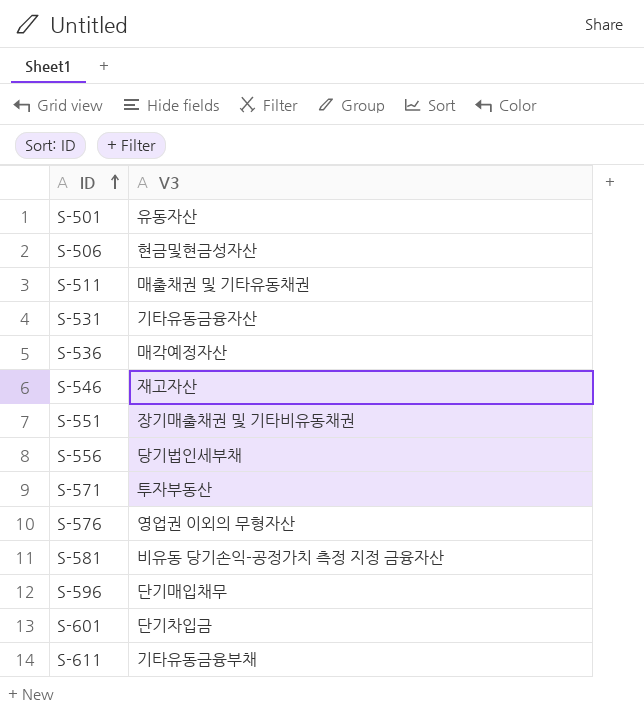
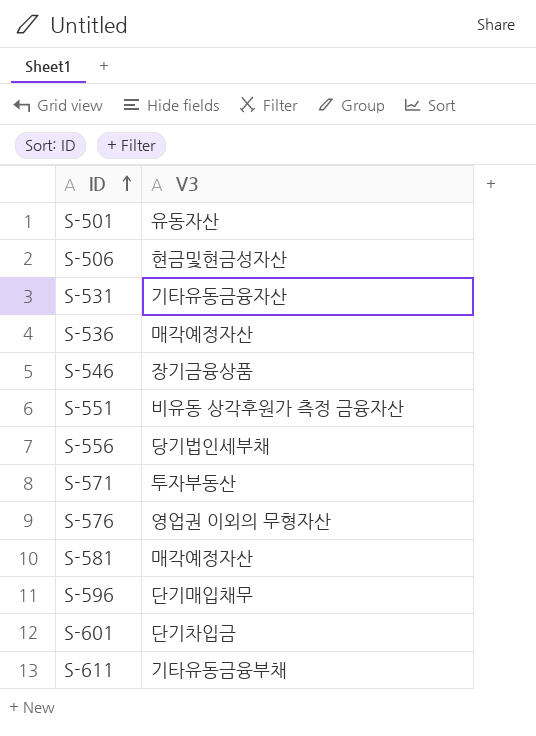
row S-511: 매출채권 및 기타유동채권 -> none
S-546 | V3: 재고자산 -> 장기금융상품
S-551 | V3: 장기매출채권 및 기타비유동채권 -> 비유동 상각후원가 측정 금융자산
S-581 | V3: 비유동 당기손익-공정가치 측정 지정 금융자산 -> 매각예정자산

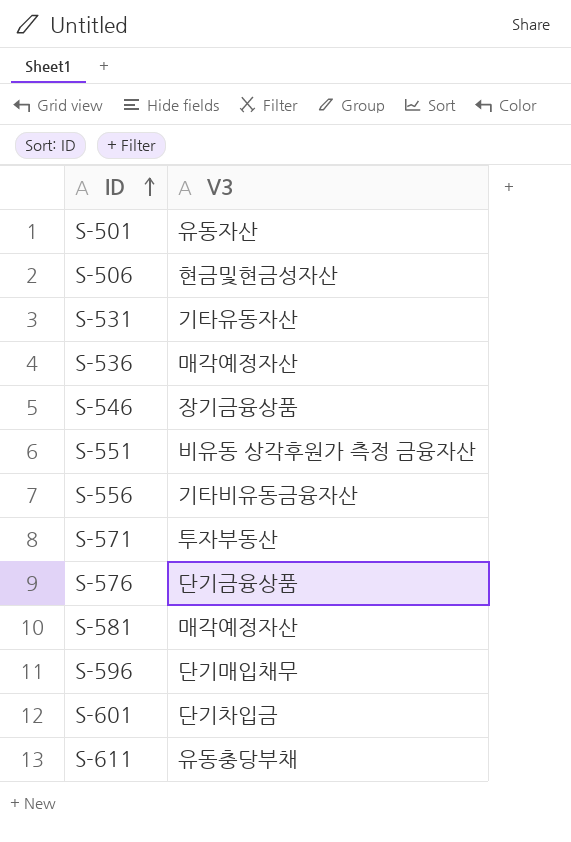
S-531 | V3: 기타유동금융자산 -> 기타유동자산
S-556 | V3: 당기법인세부채 -> 기타비유동금융자산
S-576 | V3: 영업권 이외의 무형자산 -> 단기금융상품
S-611 | V3: 기타유동금융부채 -> 유동충당부채

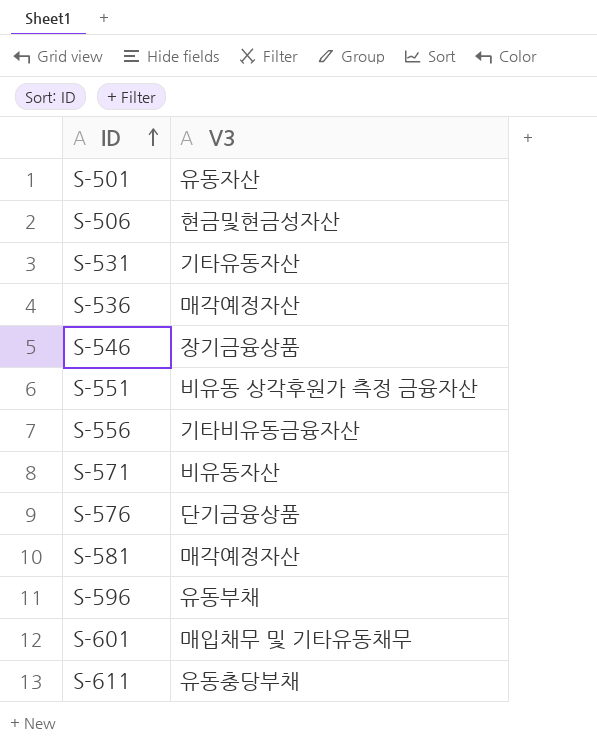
S-571 | V3: 투자부동산 -> 비유동자산
S-596 | V3: 단기매입채무 -> 유동부채
S-601 | V3: 단기차입금 -> 매입채무 및 기타유동채무

